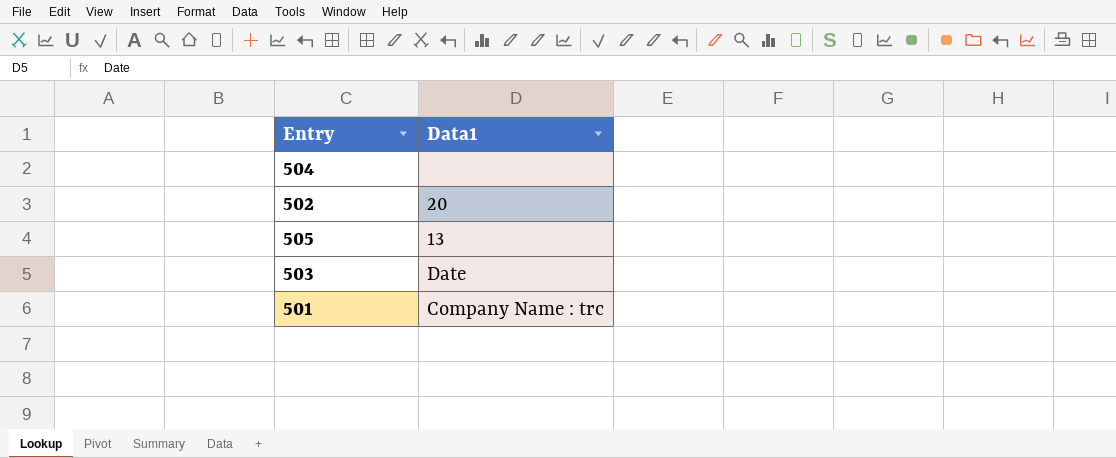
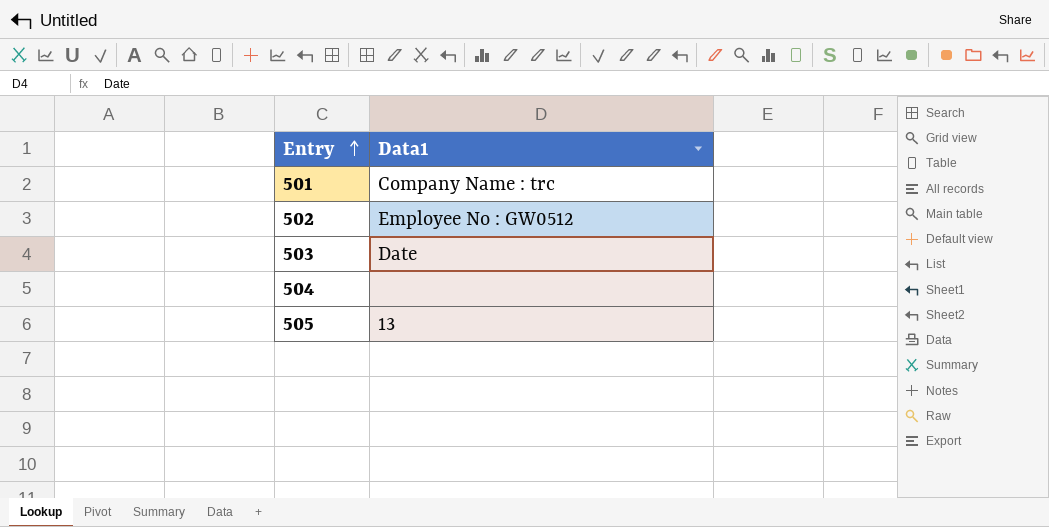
row order: none -> Entry ascending
502 | Data1: 20 -> Employee No : GW0512

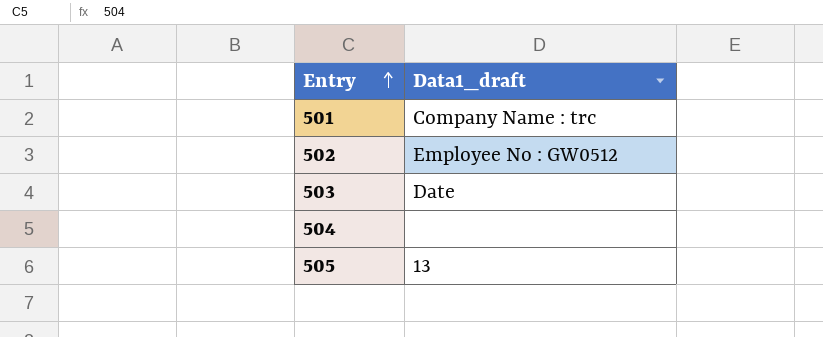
column name: Data1 -> Data1_draft

